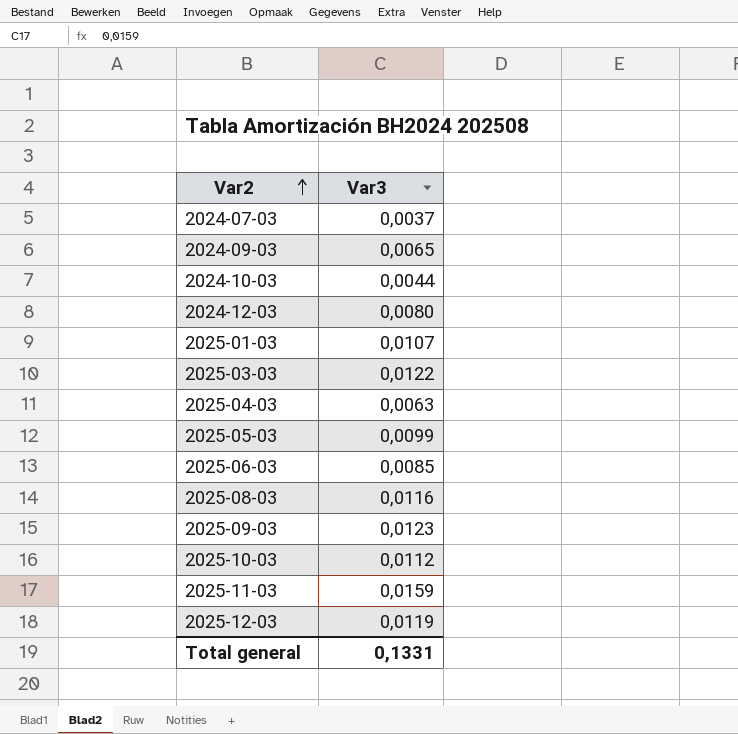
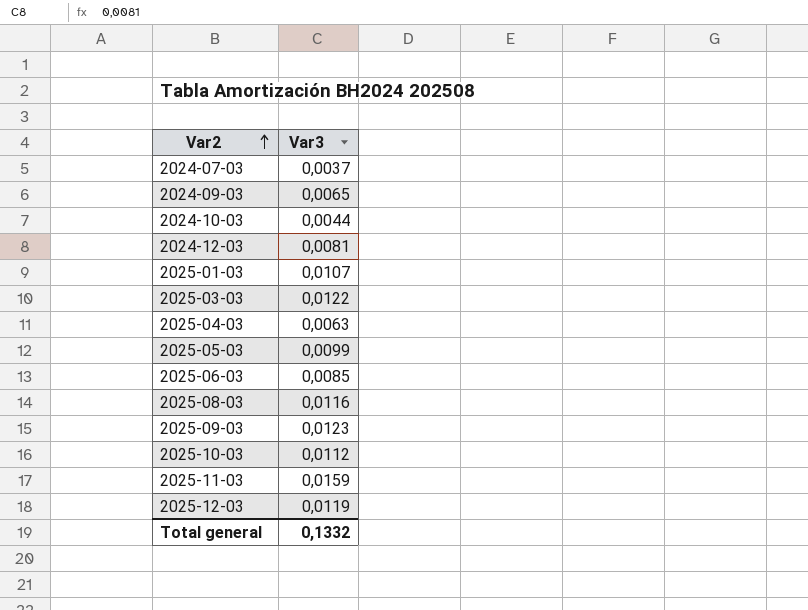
2024-12-03 | Var3: 0,0080 -> 0,0081
Total general | Var3: 0,1331 -> 0,1332

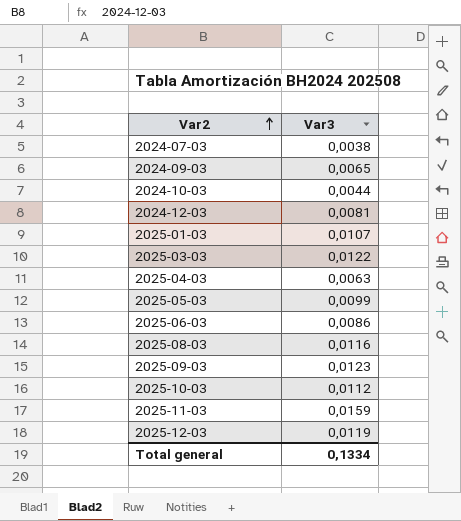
2024-07-03 | Var3: 0,0037 -> 0,0038
2025-06-03 | Var3: 0,0085 -> 0,0086
Total general | Var3: 0,1332 -> 0,1334

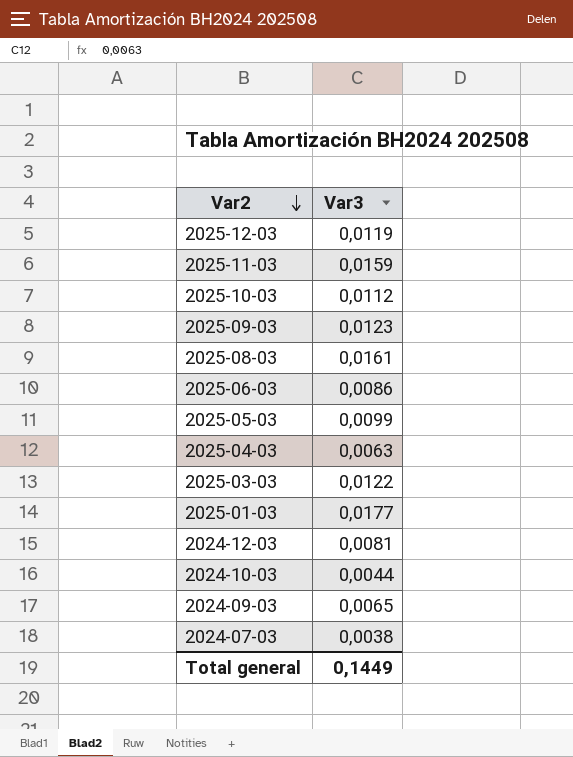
row order: Var2 ascending -> Var2 descending
2025-08-03 | Var3: 0,0116 -> 0,0161
2025-01-03 | Var3: 0,0107 -> 0,0177
Total general | Var3: 0,1334 -> 0,1449

